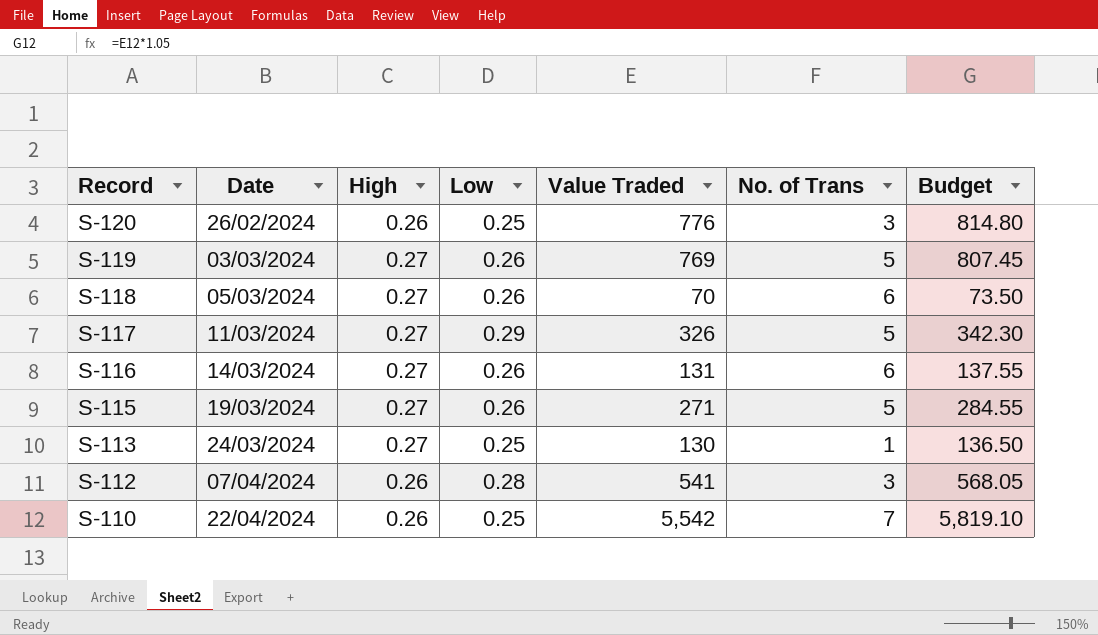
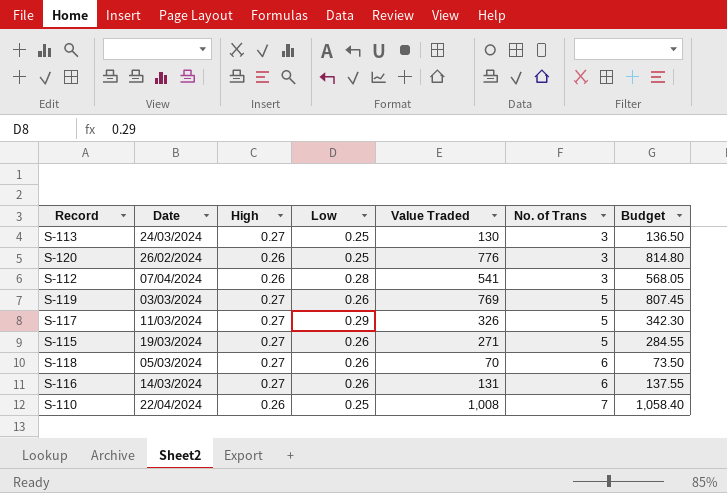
row order: Record descending -> No. of Trans ascending
S-113 | No. of Trans: 1 -> 3
S-110 | Value Traded: 5,542 -> 1,008
S-110 | Budget: 5,819.10 -> 1,058.40

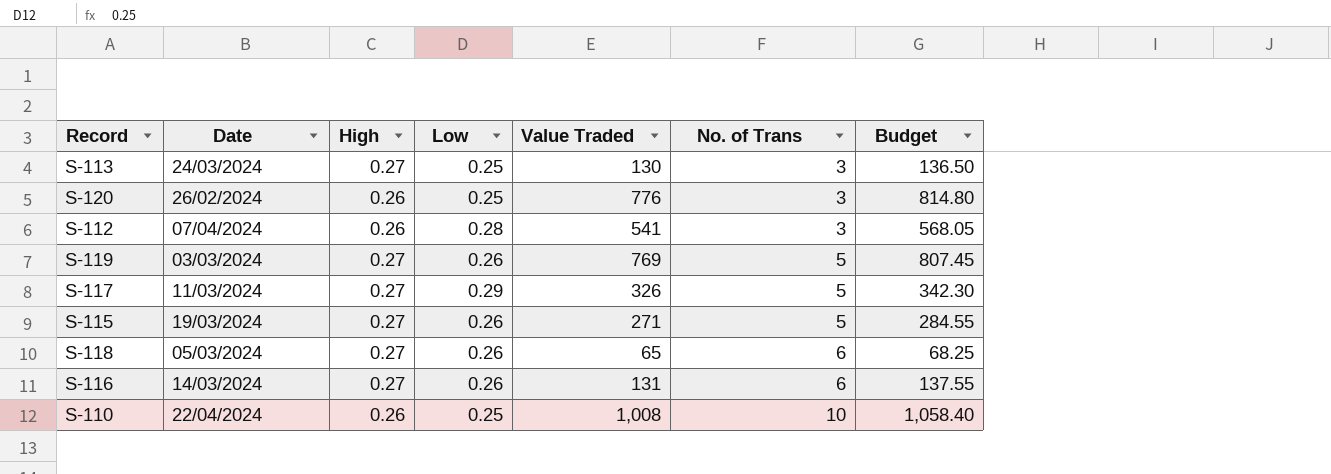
S-118 | Value Traded: 70 -> 65
S-118 | Budget: 73.50 -> 68.25
S-110 | No. of Trans: 7 -> 10

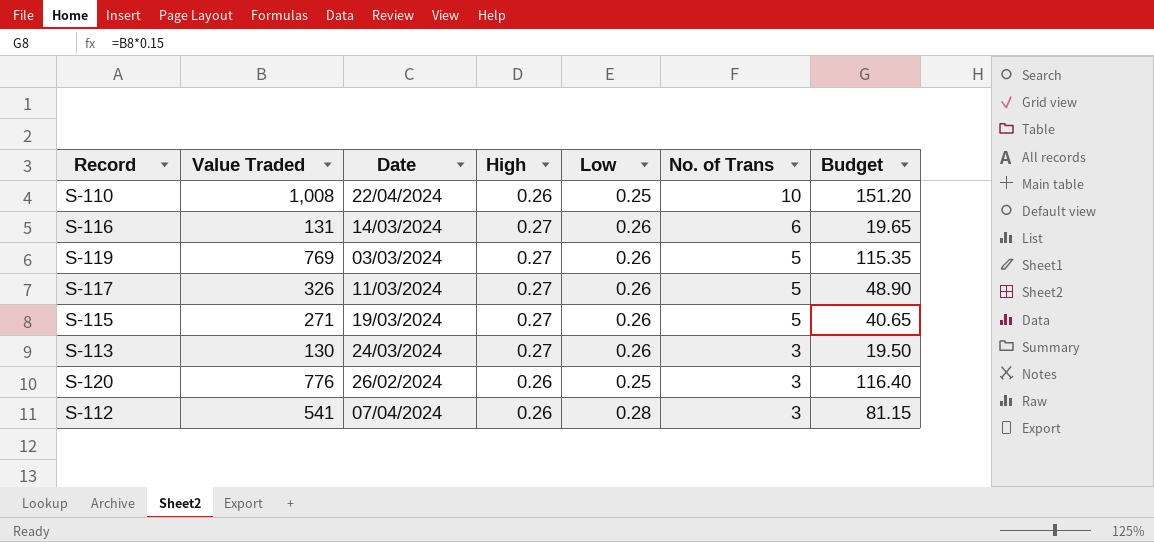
row order: No. of Trans ascending -> No. of Trans descending
column Value Traded | position: 5 -> 2
column Budget | formula: [Value Traded] * 1.05 -> [Value Traded] * 0.15
row S-118: 05/03/2024 | 0.27 | 0.26 | 65 | 6 | 68.25 -> none
S-117 | Low: 0.29 -> 0.26
S-113 | Low: 0.25 -> 0.26

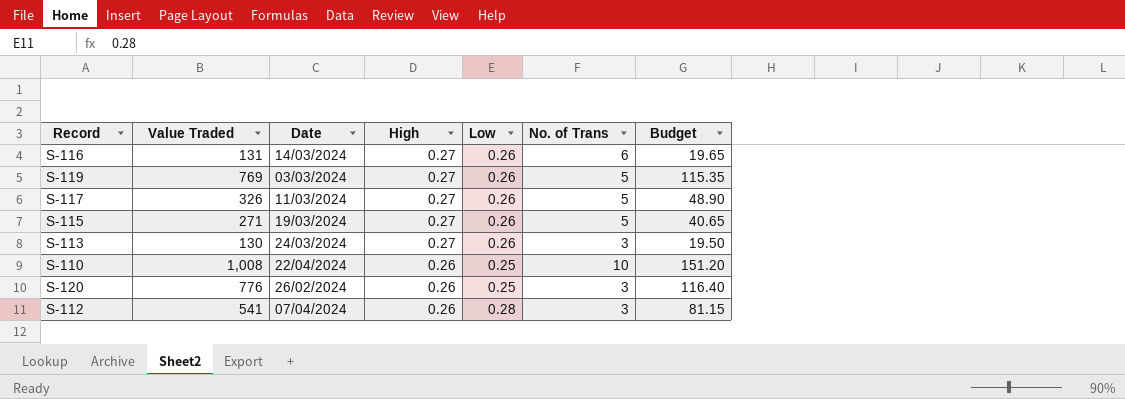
row order: No. of Trans descending -> High descending

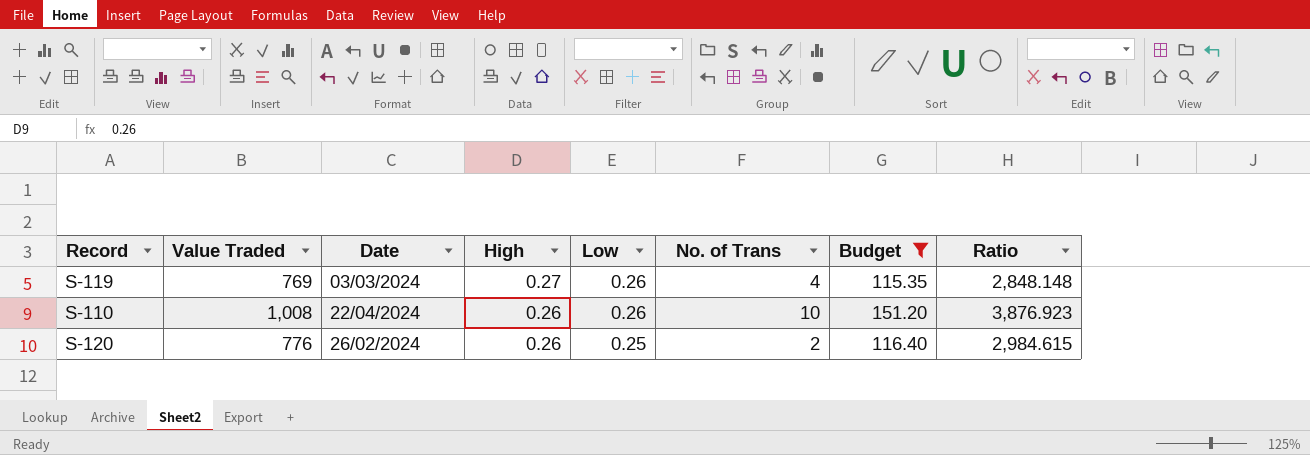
filter: none -> Budget >= 115.35
column Ratio | formula: none -> [Value Traded] / [High]
S-119 | No. of Trans: 5 -> 4
S-110 | Low: 0.25 -> 0.26
S-120 | No. of Trans: 3 -> 2

